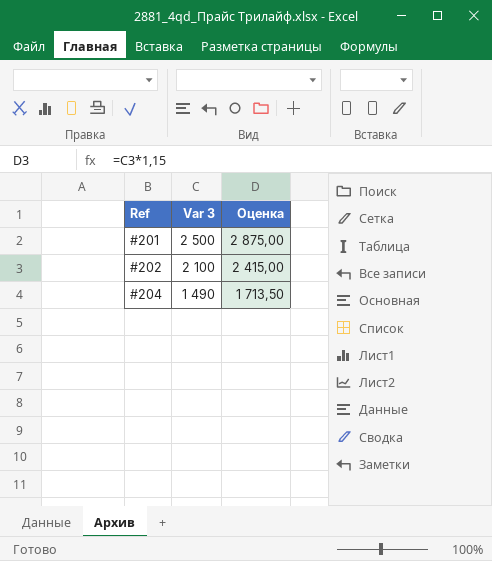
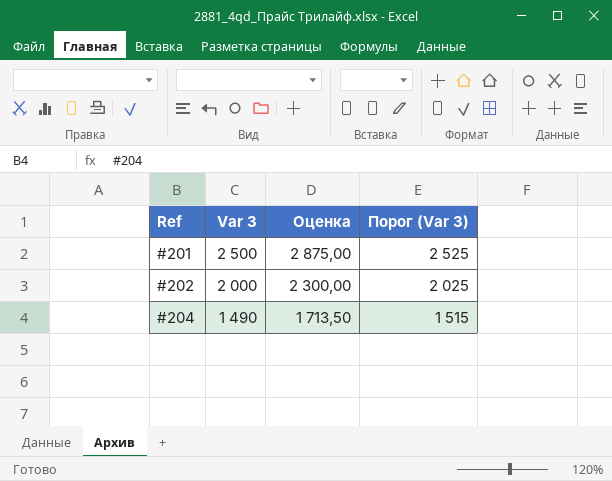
column Порог (Var 3) | formula: none -> [Var 3] + 25
#202 | Var 3: 2 100 -> 2 000
#202 | Оценка: 2 415,00 -> 2 300,00

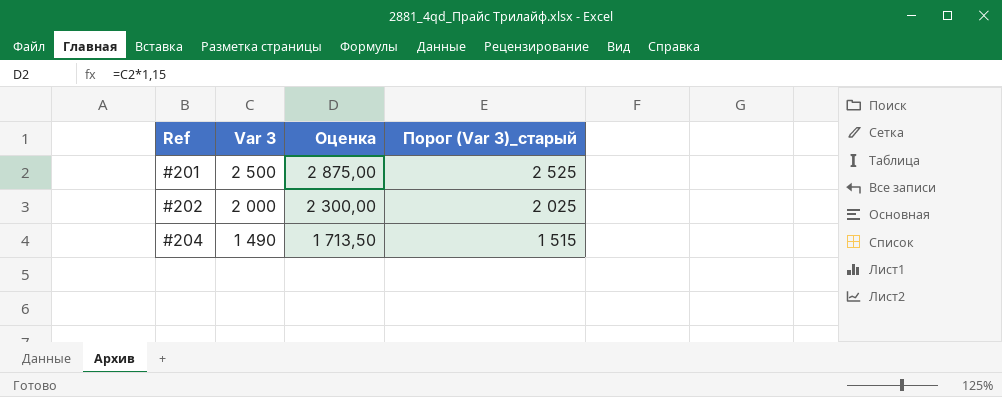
column name: Порог (Var 3) -> Порог (Var 3)_старый

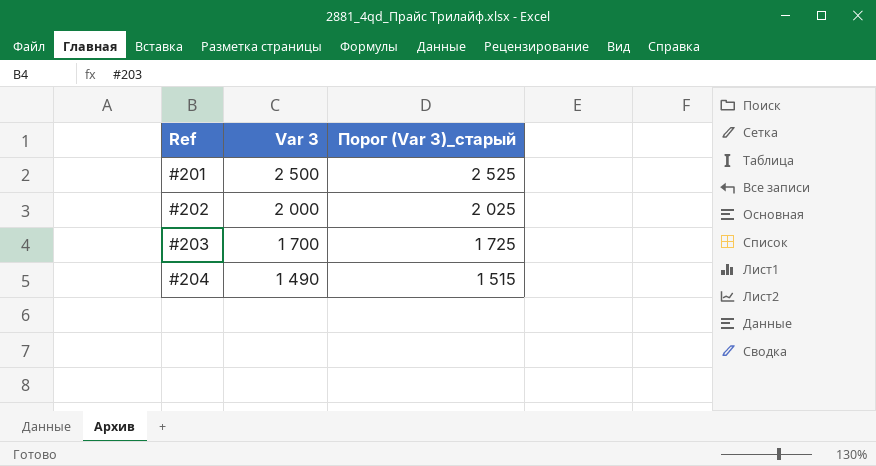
column Оценка | formula: [Var 3] * 1,15 -> none
row #203: none -> 1 700 | 1 725

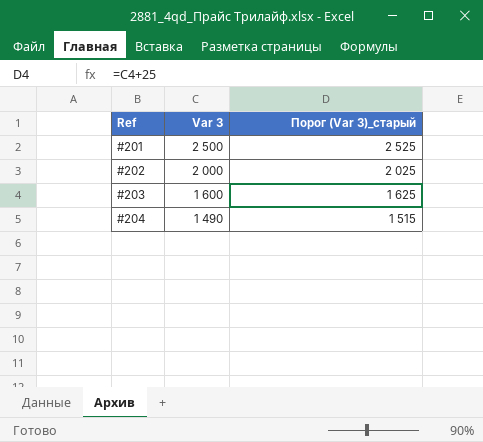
#203 | Var 3: 1 700 -> 1 600
#203 | Порог (Var 3)_старый: 1 725 -> 1 625

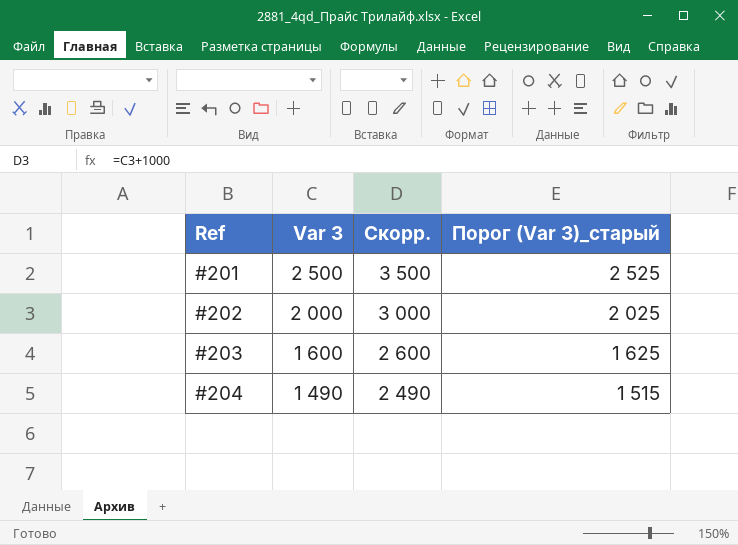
column Скорр. | formula: none -> [Var 3] + 1000

